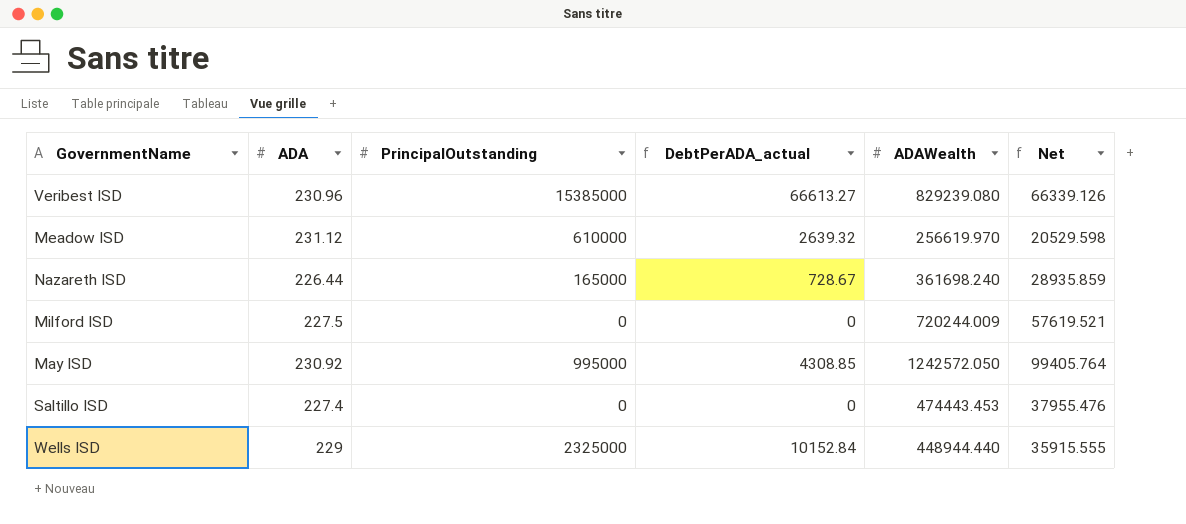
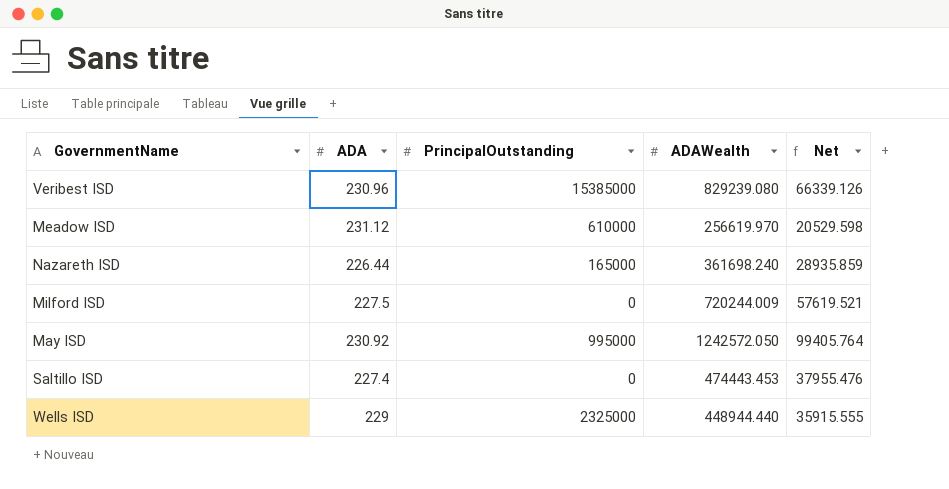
column DebtPerADA_actual | formula: [PrincipalOutstanding] / [ADA] -> none

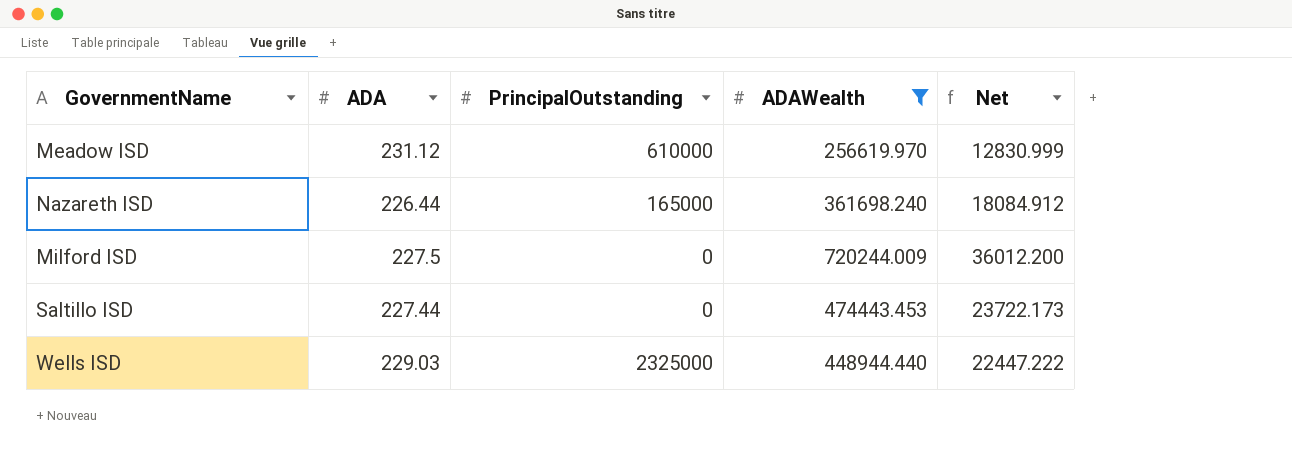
filter: none -> ADAWealth <= 720244.009
column Net | formula: [ADAWealth] * 0.08 -> [ADAWealth] * 0.05
Saltillo ISD | ADA: 227.4 -> 227.44
Wells ISD | ADA: 229 -> 229.03

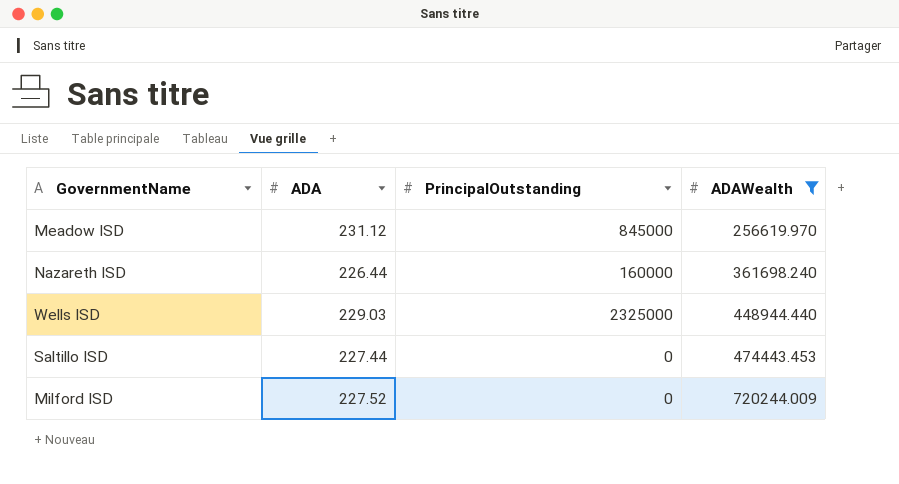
row order: none -> ADAWealth ascending
column Net | formula: [ADAWealth] * 0.05 -> none
Meadow ISD | PrincipalOutstanding: 610000 -> 845000
Nazareth ISD | PrincipalOutstanding: 165000 -> 160000
Milford ISD | ADA: 227.5 -> 227.52

